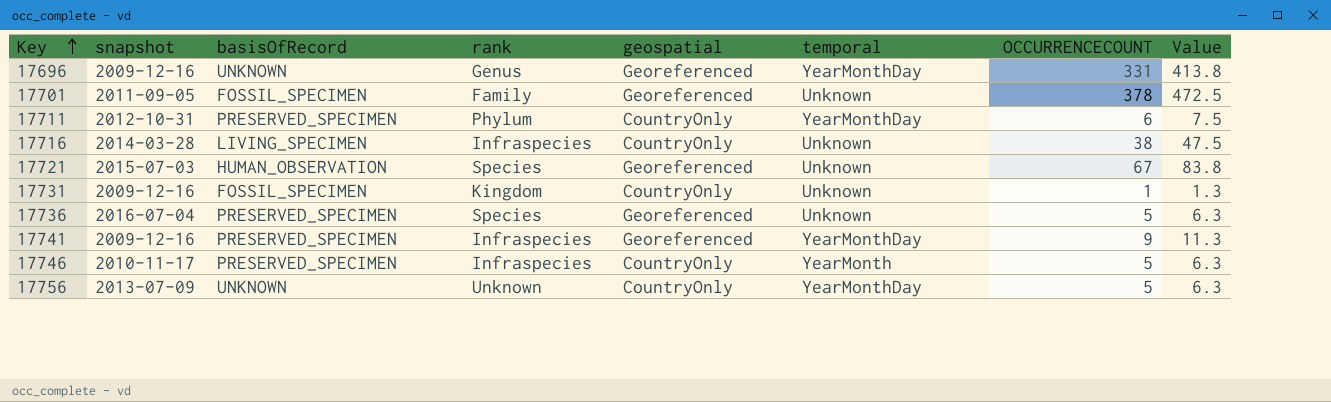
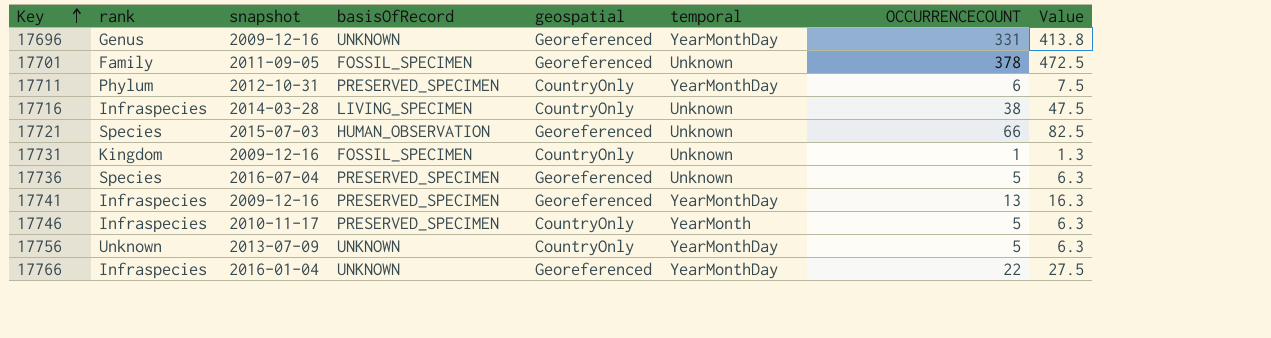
column rank | position: 4 -> 2
17721 | OCCURRENCECOUNT: 67 -> 66
17721 | Value: 83.8 -> 82.5
17741 | OCCURRENCECOUNT: 9 -> 13
17741 | Value: 11.3 -> 16.3
row 17766: none -> Infraspecies | 2016-01-04 | UNKNOWN | Georeferenced | YearMonthDay | 22 | 27.5

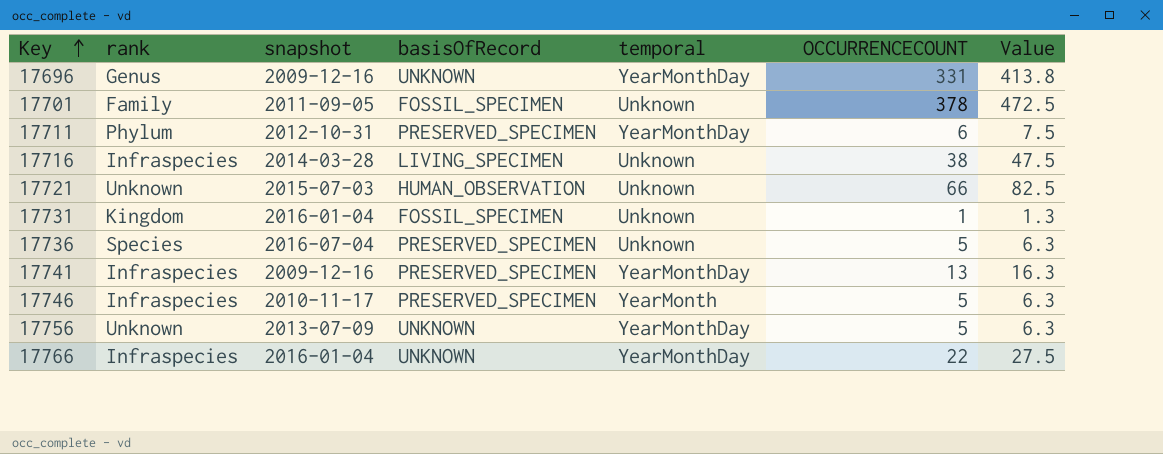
column geospatial | position: 5 -> none
17721 | rank: Species -> Unknown
17731 | snapshot: 2009-12-16 -> 2016-01-04

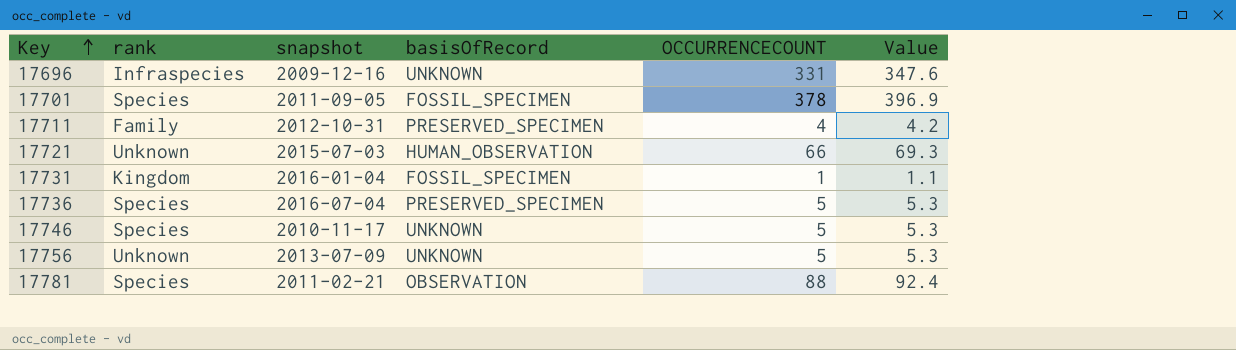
column temporal | position: 5 -> none
column Value | formula: [OCCURRENCECOUNT] * 1.25 -> [OCCURRENCECOUNT] * 1.05
row 17716: Infraspecies | 2014-03-28 | LIVING_SPECIMEN | Unknown | 38 | 47.5 -> none
row 17741: Infraspecies | 2009-12-16 | PRESERVED_SPECIMEN | YearMonthDay | 13 | 16.3 -> none
row 17766: Infraspecies | 2016-01-04 | UNKNOWN | YearMonthDay | 22 | 27.5 -> none
17696 | rank: Genus -> Infraspecies
17701 | rank: Family -> Species
17711 | rank: Phylum -> Family
17711 | OCCURRENCECOUNT: 6 -> 4
17746 | rank: Infraspecies -> Species
17746 | basisOfRecord: PRESERVED_SPECIMEN -> UNKNOWN
row 17781: none -> Species | 2011-02-21 | OBSERVATION | 88 | 92.4

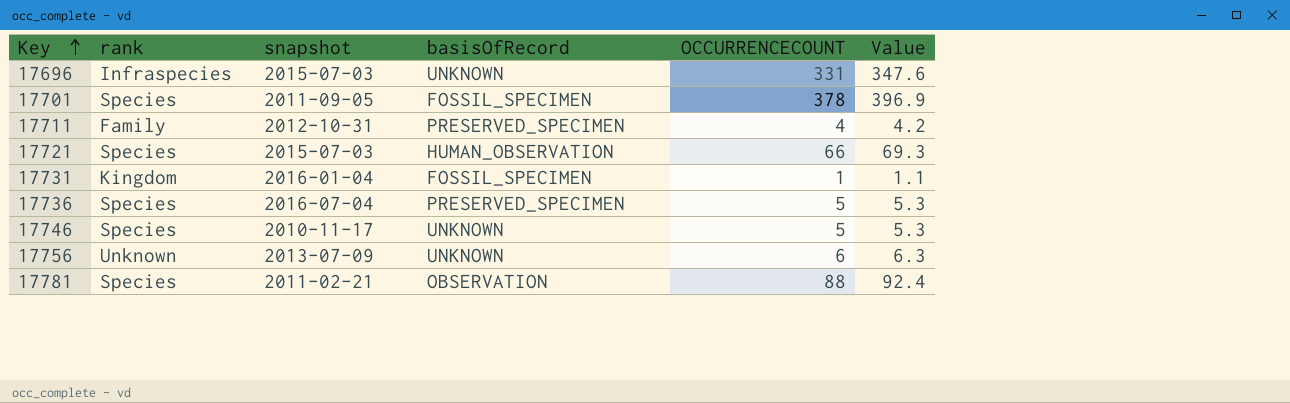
17696 | snapshot: 2009-12-16 -> 2015-07-03
17721 | rank: Unknown -> Species
17756 | OCCURRENCECOUNT: 5 -> 6
17756 | Value: 5.3 -> 6.3

